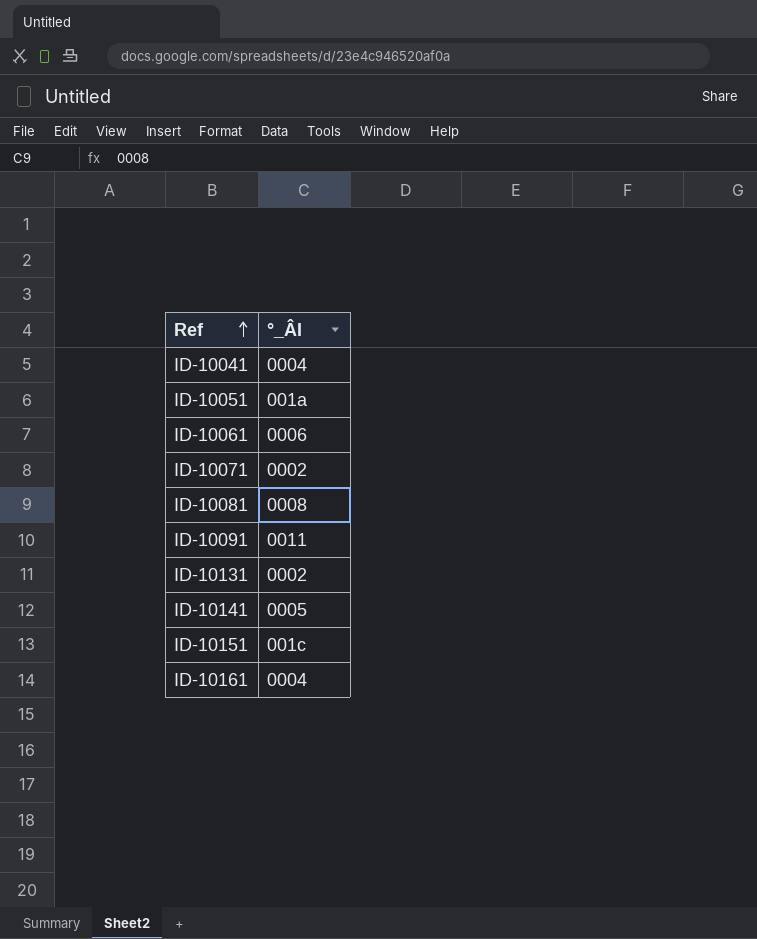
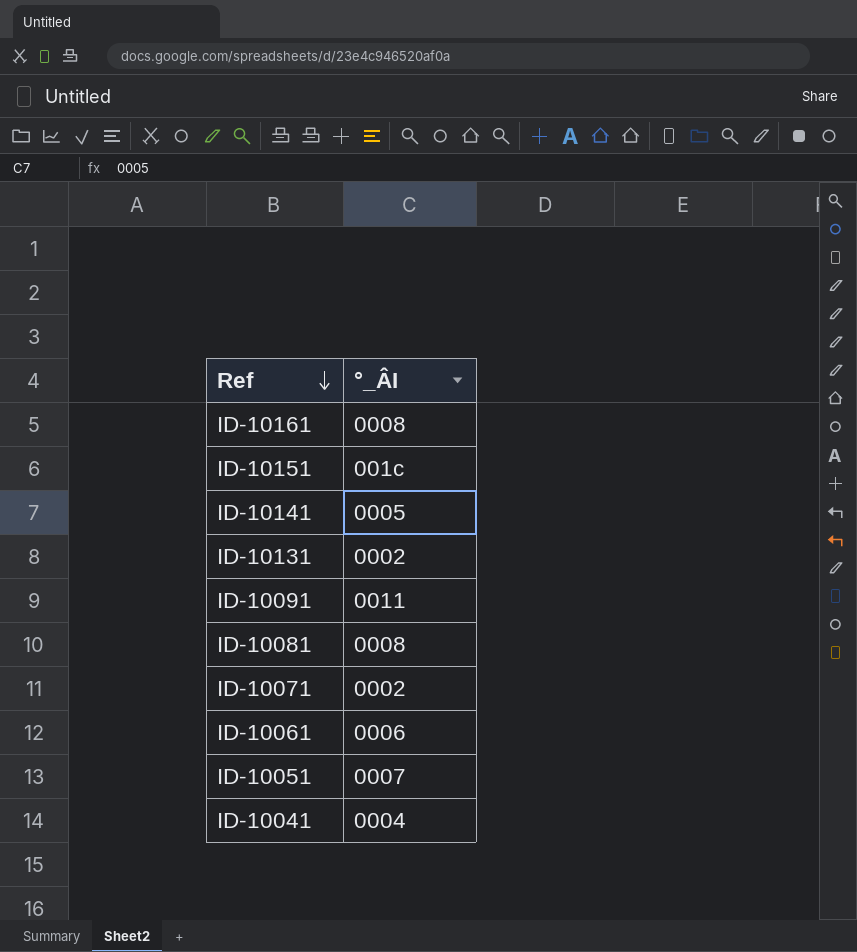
row order: Ref ascending -> Ref descending
ID-10161 | °_ÂI: 0004 -> 0008
ID-10051 | °_ÂI: 001a -> 0007

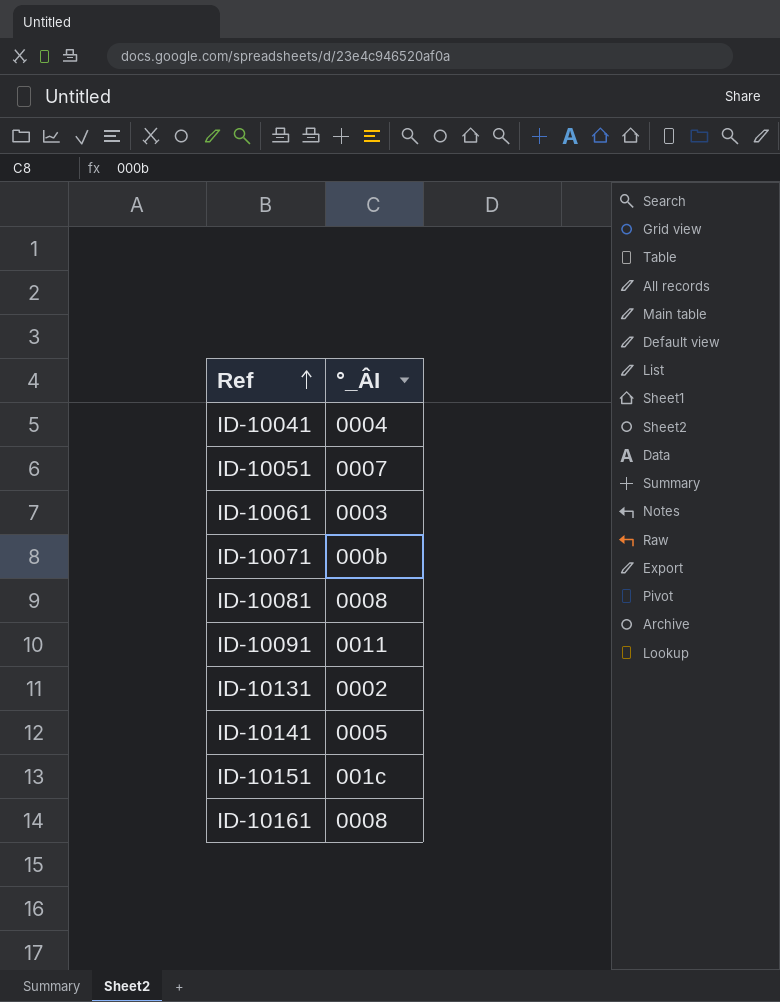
row order: Ref descending -> Ref ascending
ID-10061 | °_ÂI: 0006 -> 0003
ID-10071 | °_ÂI: 0002 -> 000b

